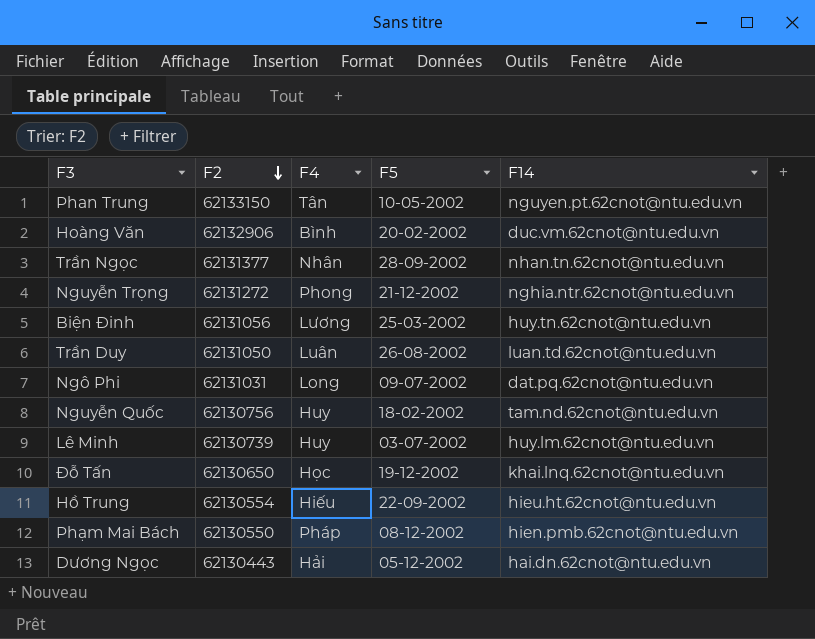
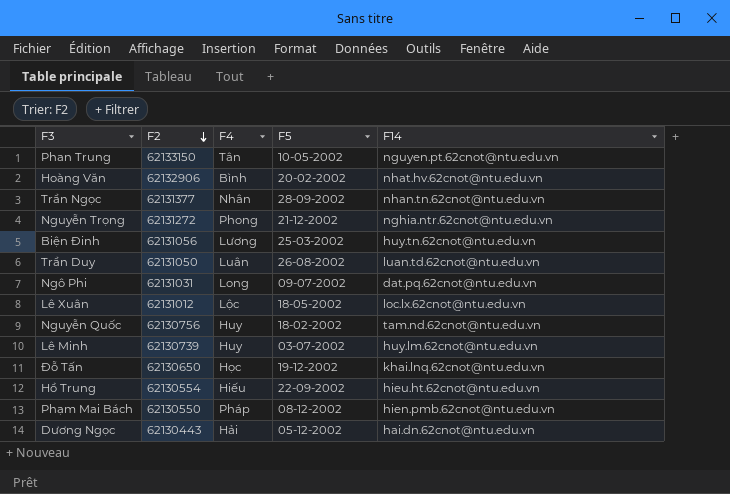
Hoàng Văn | F14: duc.vm.62cnot@ntu.edu.vn -> nhat.hv.62cnot@ntu.edu.vn
row Lê Xuân: none -> 62131012 | Lộc | 18-05-2002 | loc.lx.62cnot@ntu.edu.vn

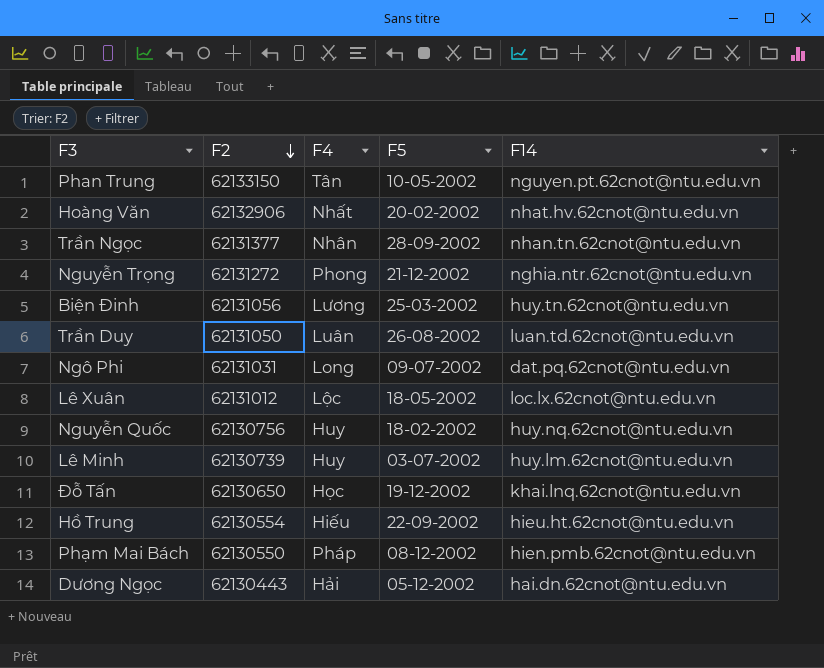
Hoàng Văn | F4: Bình -> Nhất
Nguyễn Quốc | F14: tam.nd.62cnot@ntu.edu.vn -> huy.nq.62cnot@ntu.edu.vn

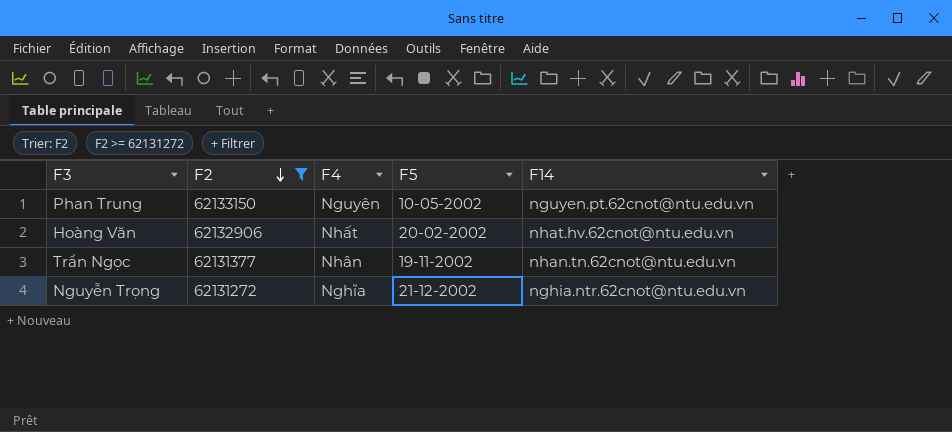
filter: none -> F2 >= 62131272
Phan Trung | F4: Tân -> Nguyên
Trần Ngọc | F5: 28-09-2002 -> 19-11-2002
Nguyễn Trọng | F4: Phong -> Nghĩa

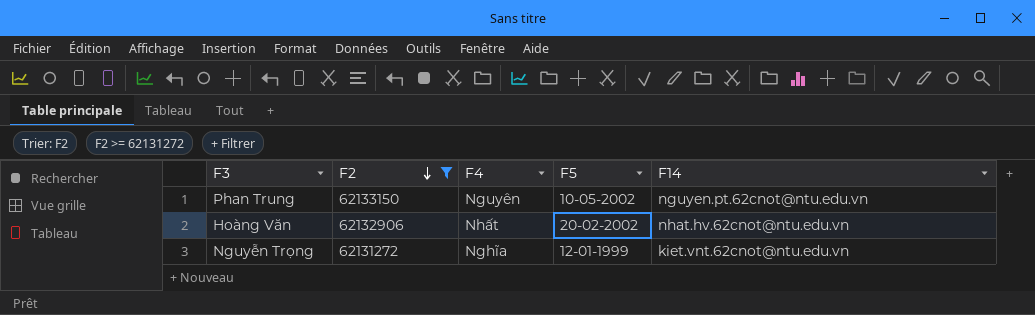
row Trần Ngọc: 62131377 | Nhân | 19-11-2002 | nhan.tn.62cnot@ntu.edu.vn -> none
Nguyễn Trọng | F5: 21-12-2002 -> 12-01-1999
Nguyễn Trọng | F14: nghia.ntr.62cnot@ntu.edu.vn -> kiet.vnt.62cnot@ntu.edu.vn

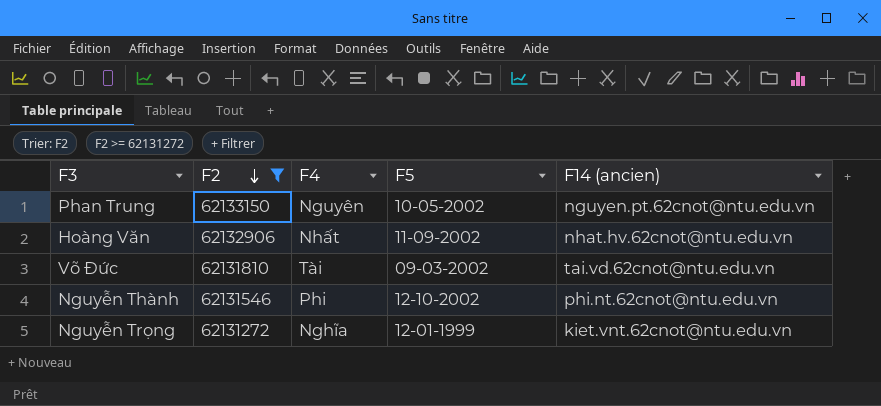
column name: F14 -> F14 (ancien)
Hoàng Văn | F5: 20-02-2002 -> 11-09-2002
row Võ Đức: none -> 62131810 | Tài | 09-03-2002 | tai.vd.62cnot@ntu.edu.vn
row Nguyễn Thành: none -> 62131546 | Phi | 12-10-2002 | phi.nt.62cnot@ntu.edu.vn

